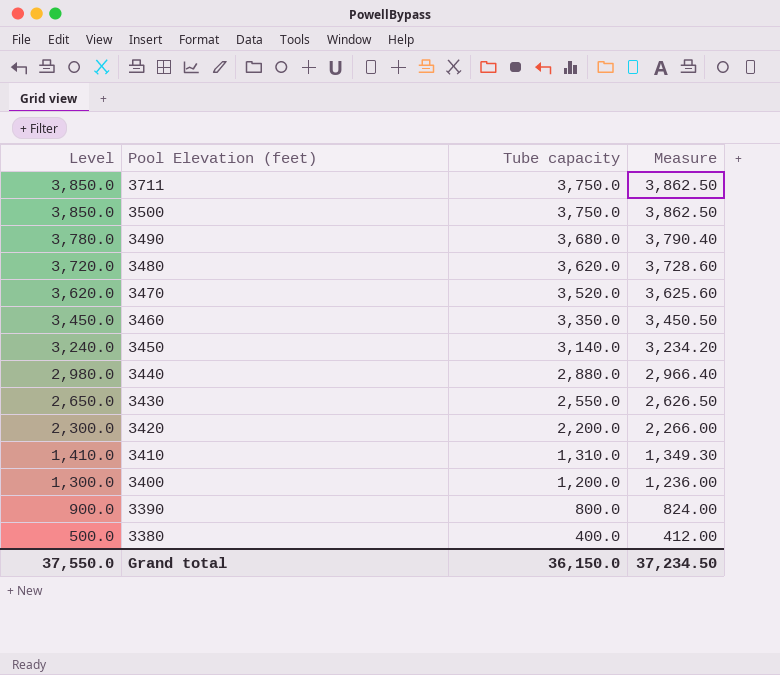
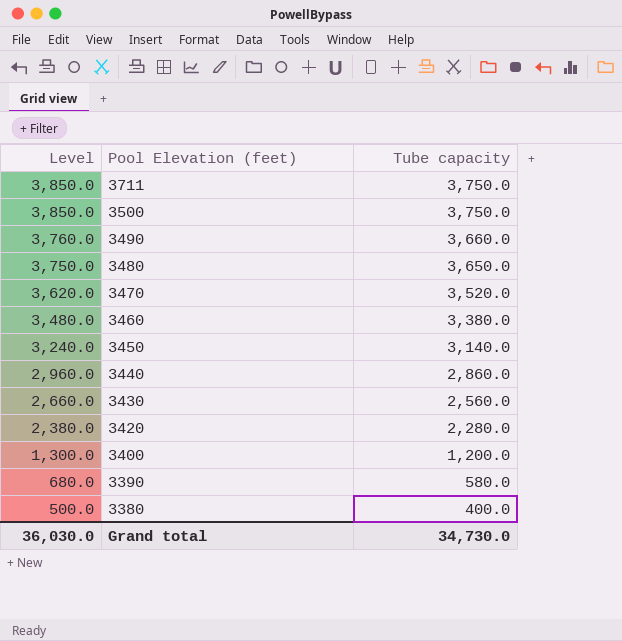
column Measure | formula: [Tube capacity] * 1.03 -> none
row 3410: 1,410.0 | 1,310.0 | 1,349.30 -> none
3490 | Level: 3,780.0 -> 3,760.0
3490 | Tube capacity: 3,680.0 -> 3,660.0
3480 | Level: 3,720.0 -> 3,750.0
3480 | Tube capacity: 3,620.0 -> 3,650.0
3460 | Level: 3,450.0 -> 3,480.0
3460 | Tube capacity: 3,350.0 -> 3,380.0
3440 | Level: 2,980.0 -> 2,960.0
3440 | Tube capacity: 2,880.0 -> 2,860.0
3430 | Level: 2,650.0 -> 2,660.0
3430 | Tube capacity: 2,550.0 -> 2,560.0
3420 | Level: 2,300.0 -> 2,380.0
3420 | Tube capacity: 2,200.0 -> 2,280.0
3390 | Level: 900.0 -> 680.0
3390 | Tube capacity: 800.0 -> 580.0
Grand total | Level: 37,550.0 -> 36,030.0
Grand total | Tube capacity: 36,150.0 -> 34,730.0

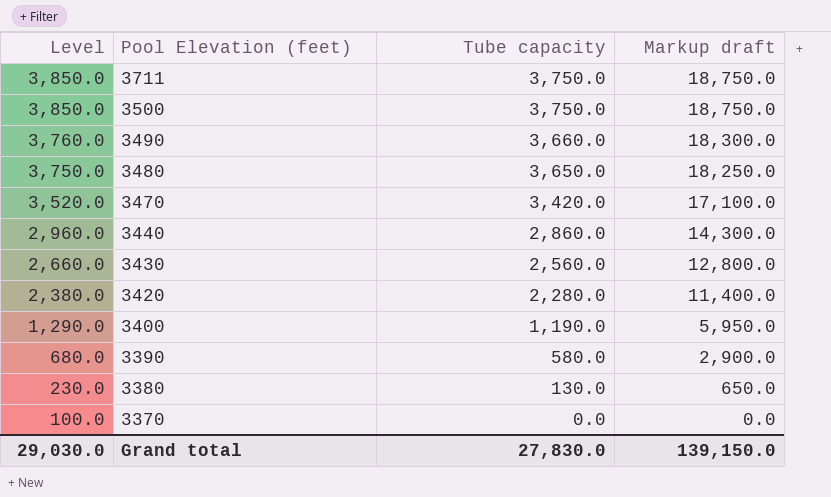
column Markup draft | formula: none -> [Tube capacity] * 5
row 3460: 3,480.0 | 3,380.0 -> none
row 3450: 3,240.0 | 3,140.0 -> none
3470 | Level: 3,620.0 -> 3,520.0
3470 | Tube capacity: 3,520.0 -> 3,420.0
3400 | Level: 1,300.0 -> 1,290.0
3400 | Tube capacity: 1,200.0 -> 1,190.0
3380 | Level: 500.0 -> 230.0
3380 | Tube capacity: 400.0 -> 130.0
row 3370: none -> 100.0 | 0.0 | 0.0
Grand total | Level: 36,030.0 -> 29,030.0
Grand total | Tube capacity: 34,730.0 -> 27,830.0

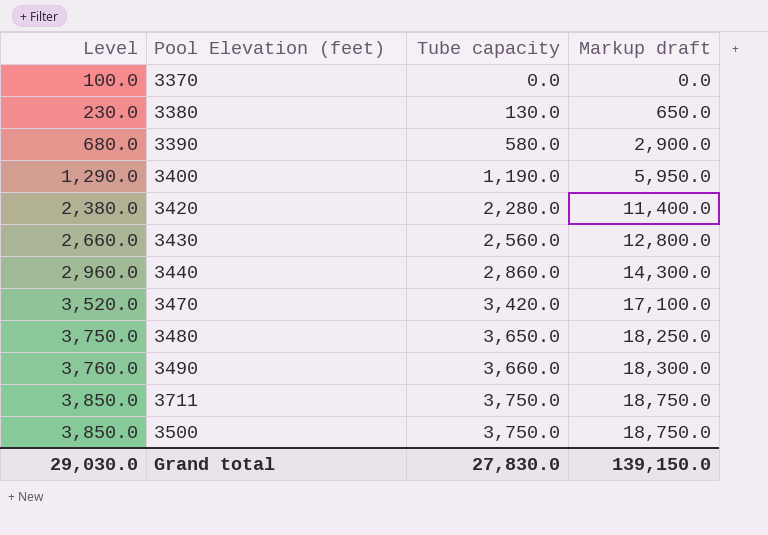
row order: Level descending -> Level ascending

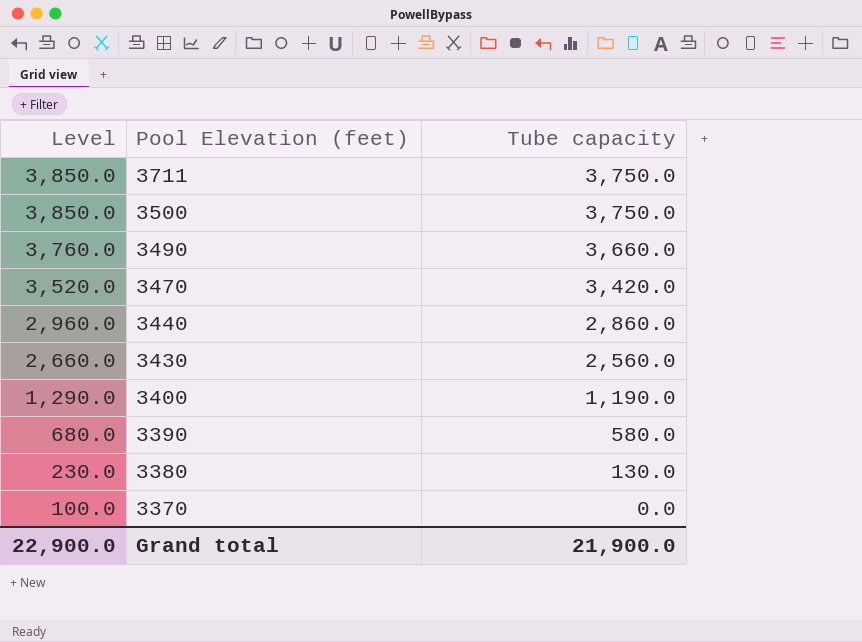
row order: Level ascending -> Level descending
column Markup draft | formula: [Tube capacity] * 5 -> none
row 3420: 2,380.0 | 2,280.0 | 11,400.0 -> none
row 3480: 3,750.0 | 3,650.0 | 18,250.0 -> none
Grand total | Level: 29,030.0 -> 22,900.0
Grand total | Tube capacity: 27,830.0 -> 21,900.0

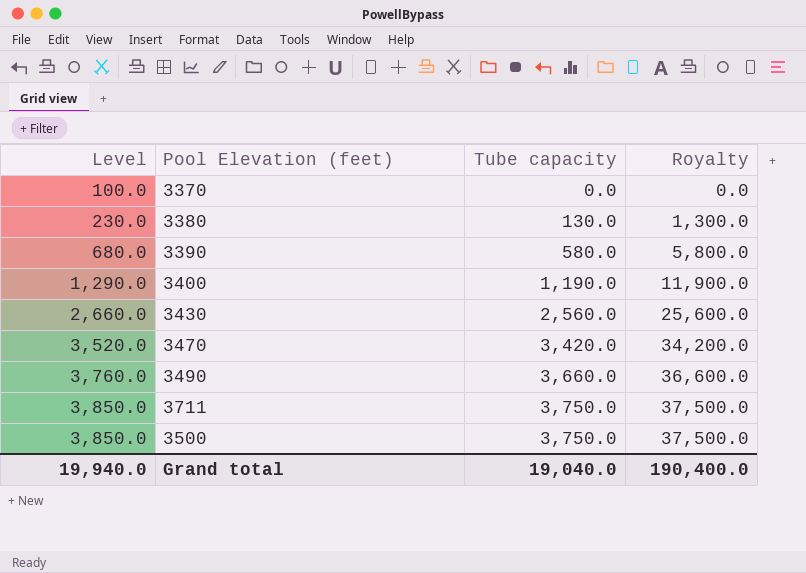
row order: Level descending -> Level ascending
column Royalty | formula: none -> [Tube capacity] * 10
row 3440: 2,960.0 | 2,860.0 -> none
Grand total | Level: 22,900.0 -> 19,940.0
Grand total | Tube capacity: 21,900.0 -> 19,040.0

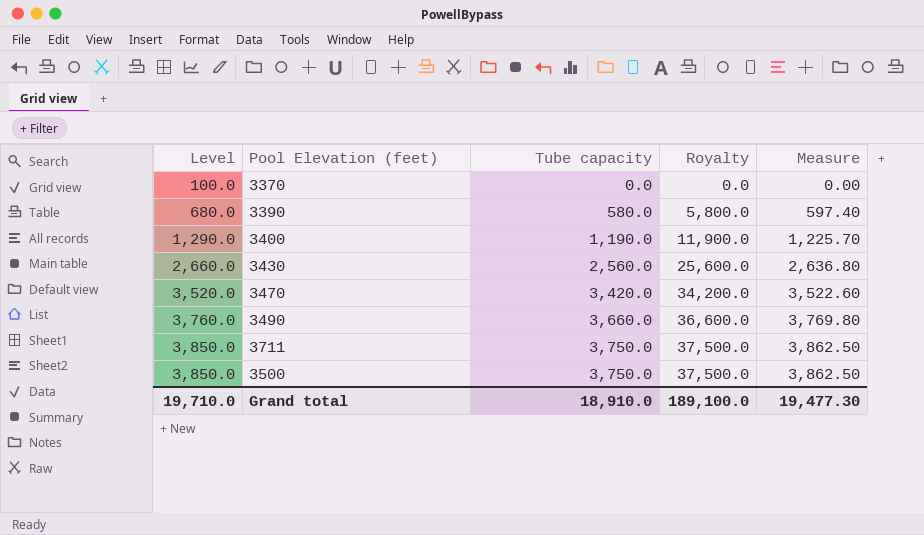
column Measure | formula: none -> [Tube capacity] * 1.03
row 3380: 230.0 | 130.0 | 1,300.0 -> none
Grand total | Level: 19,940.0 -> 19,710.0
Grand total | Tube capacity: 19,040.0 -> 18,910.0
Grand total | Royalty: 190,400.0 -> 189,100.0

